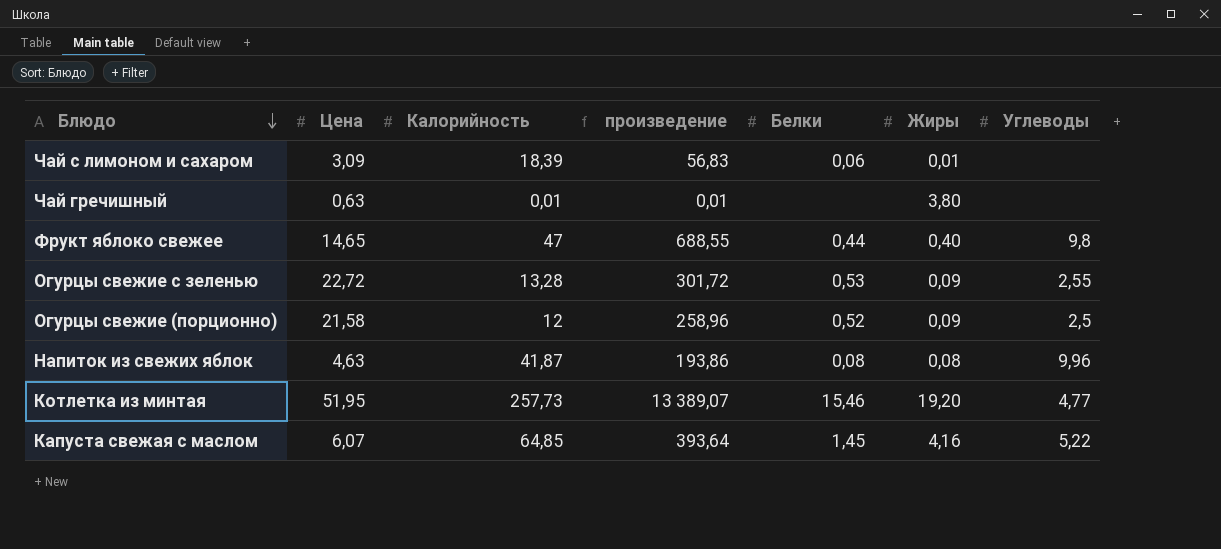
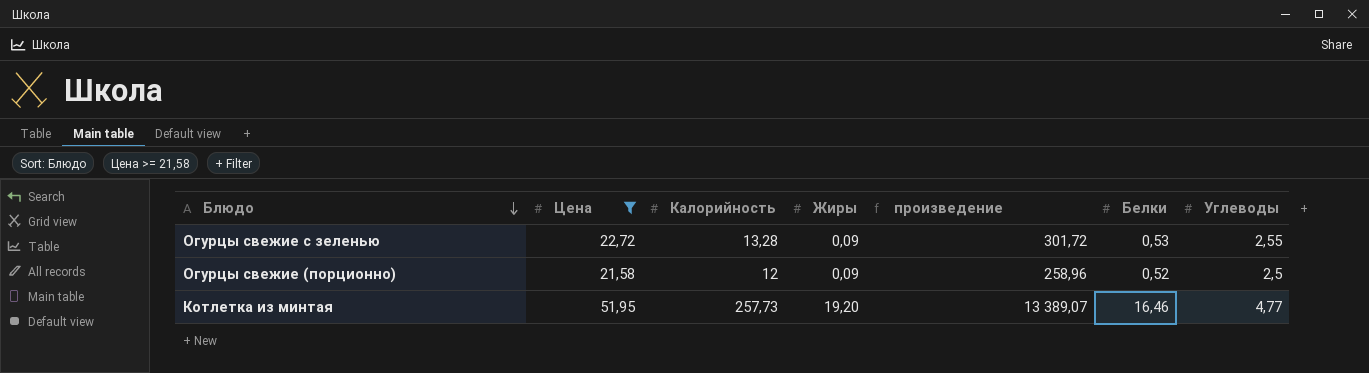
filter: none -> Цена >= 21,58
column Жиры | position: 6 -> 4
Котлетка из минтая | Белки: 15,46 -> 16,46

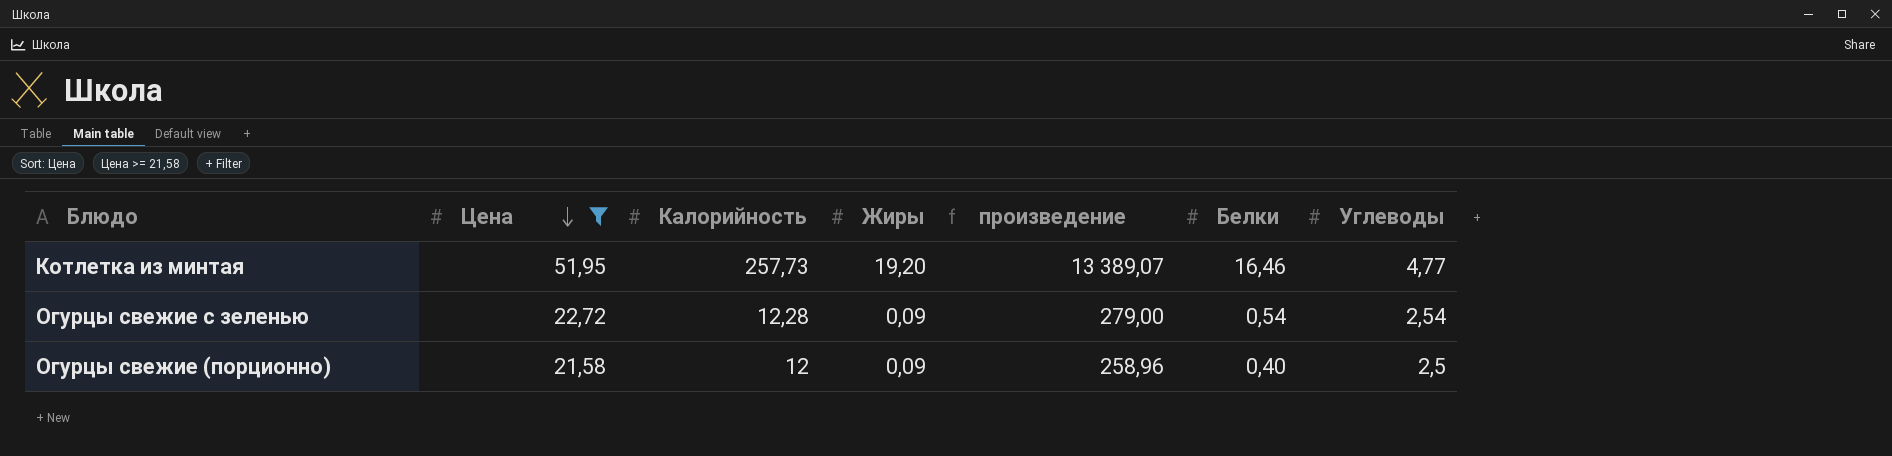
row order: Блюдо descending -> Цена descending
Огурцы свежие с зеленью | Калорийность: 13,28 -> 12,28
Огурцы свежие с зеленью | произведение: 301,72 -> 279,00
Огурцы свежие с зеленью | Белки: 0,53 -> 0,54
Огурцы свежие с зеленью | Углеводы: 2,55 -> 2,54
Огурцы свежие (порционно) | Белки: 0,52 -> 0,40

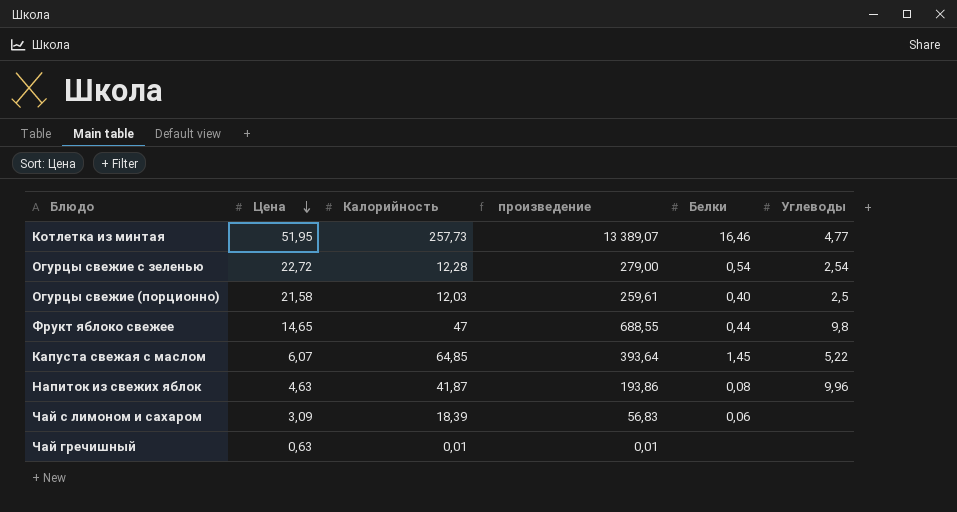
filter: Цена >= 21,58 -> none
column Жиры | position: 4 -> none
Огурцы свежие (порционно) | Калорийность: 12 -> 12,03
Огурцы свежие (порционно) | произведение: 258,96 -> 259,61

